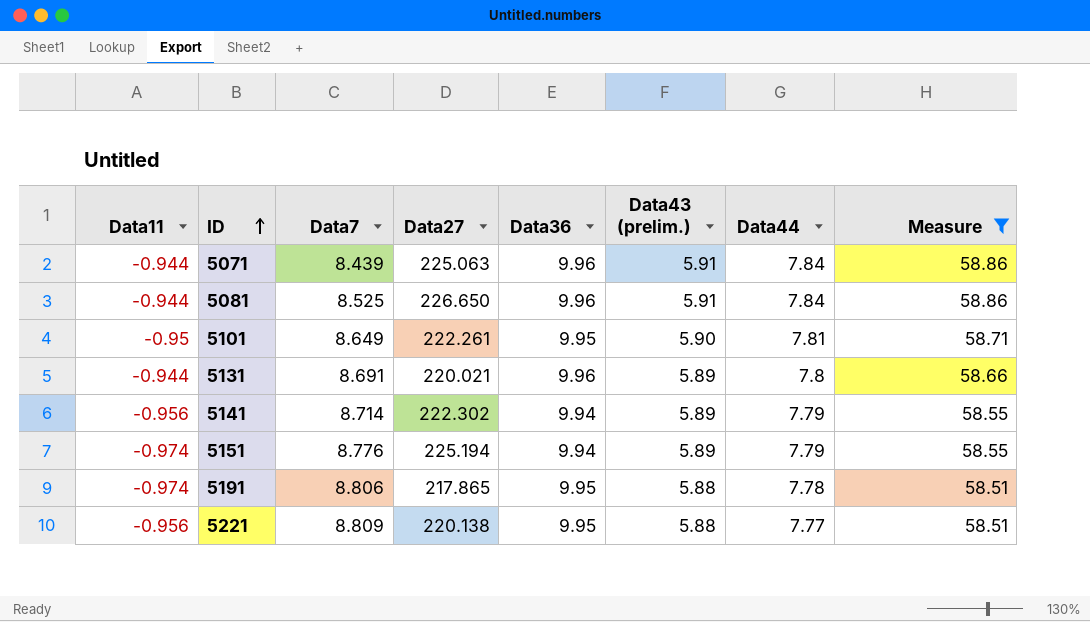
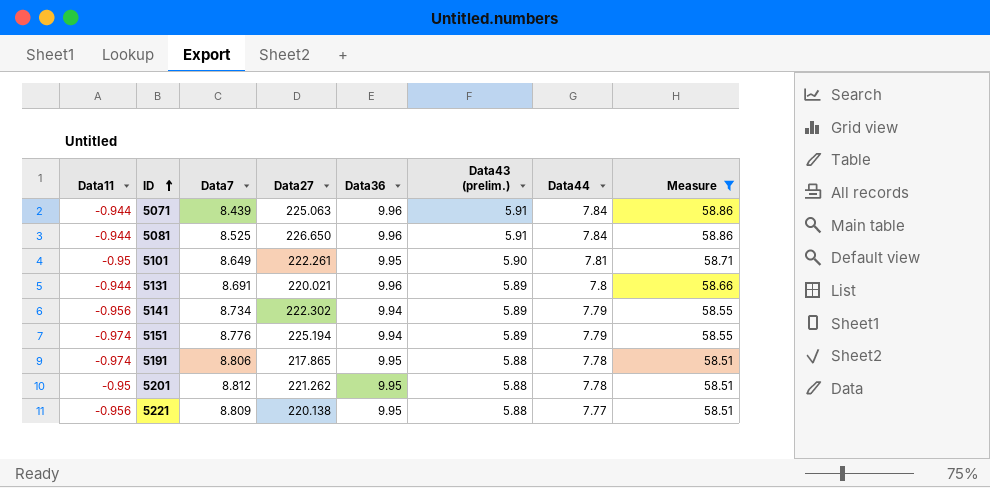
5141 | Data7: 8.714 -> 8.734
row 5201: none -> -0.95 | 8.812 | 221.262 | 9.95 | 5.88 | 7.78 | 58.51

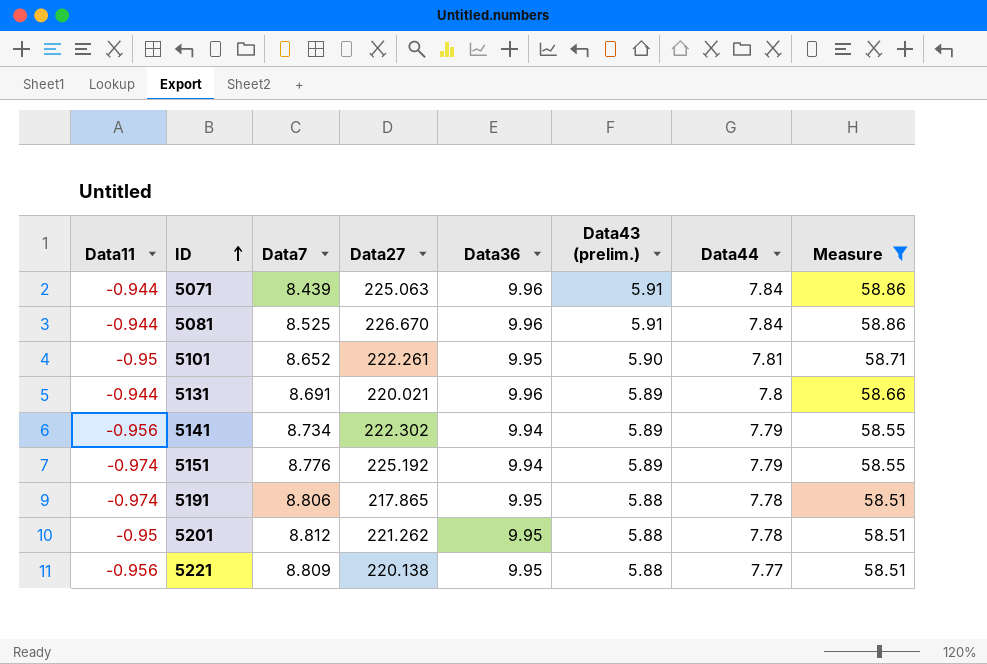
5081 | Data27: 226.650 -> 226.670
5101 | Data7: 8.649 -> 8.652
5151 | Data27: 225.194 -> 225.192

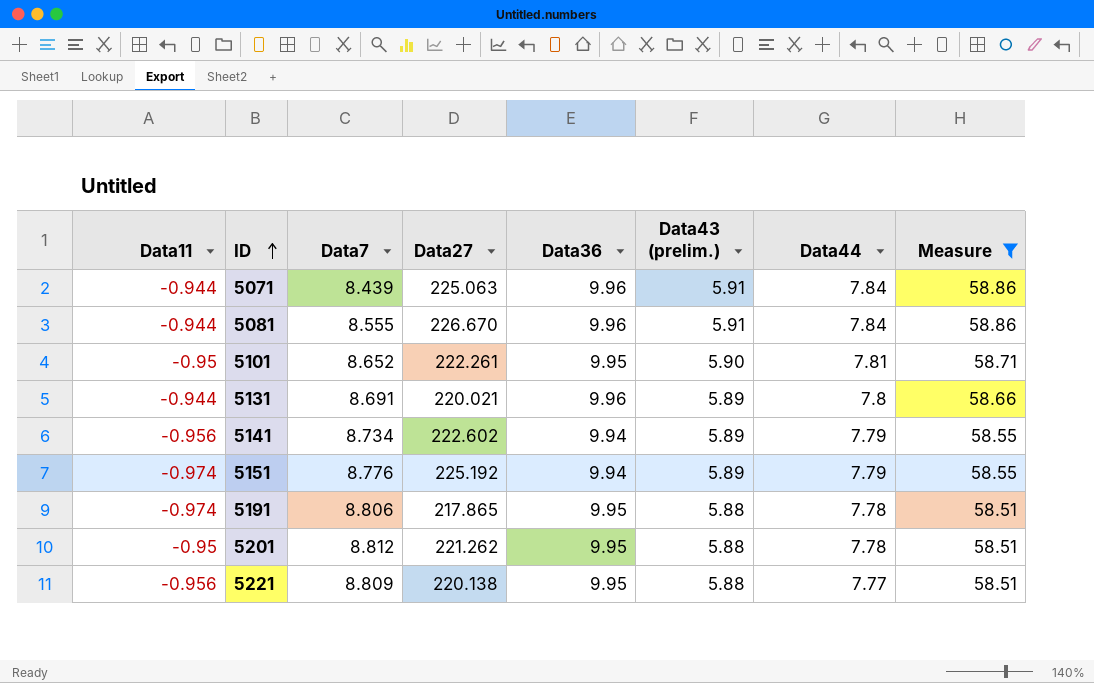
5081 | Data7: 8.525 -> 8.555
5141 | Data27: 222.302 -> 222.602

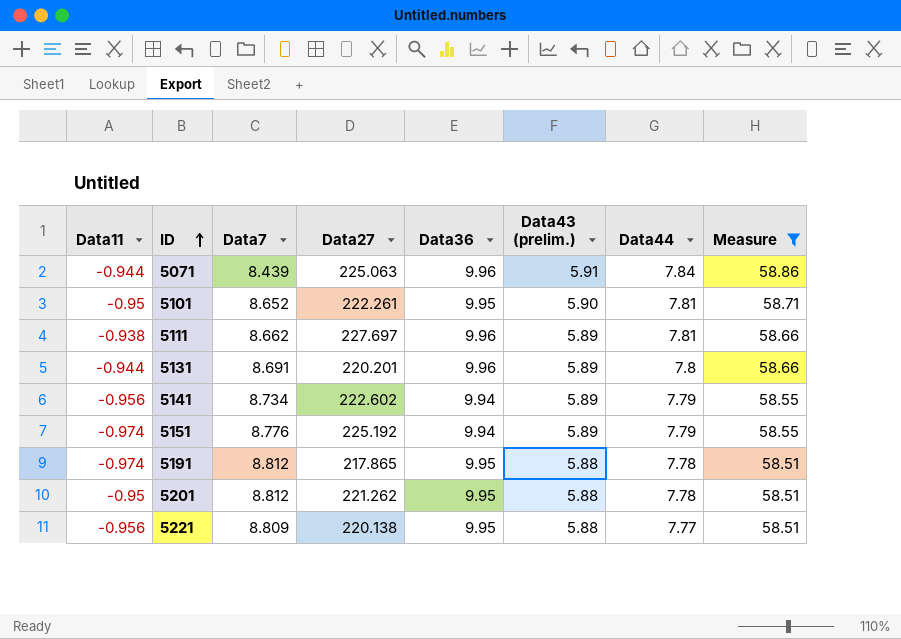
row 5081: -0.944 | 8.555 | 226.670 | 9.96 | 5.91 | 7.84 | 58.86 -> none
row 5111: none -> -0.938 | 8.662 | 227.697 | 9.96 | 5.89 | 7.81 | 58.66
5131 | Data27: 220.021 -> 220.201
5191 | Data7: 8.806 -> 8.812

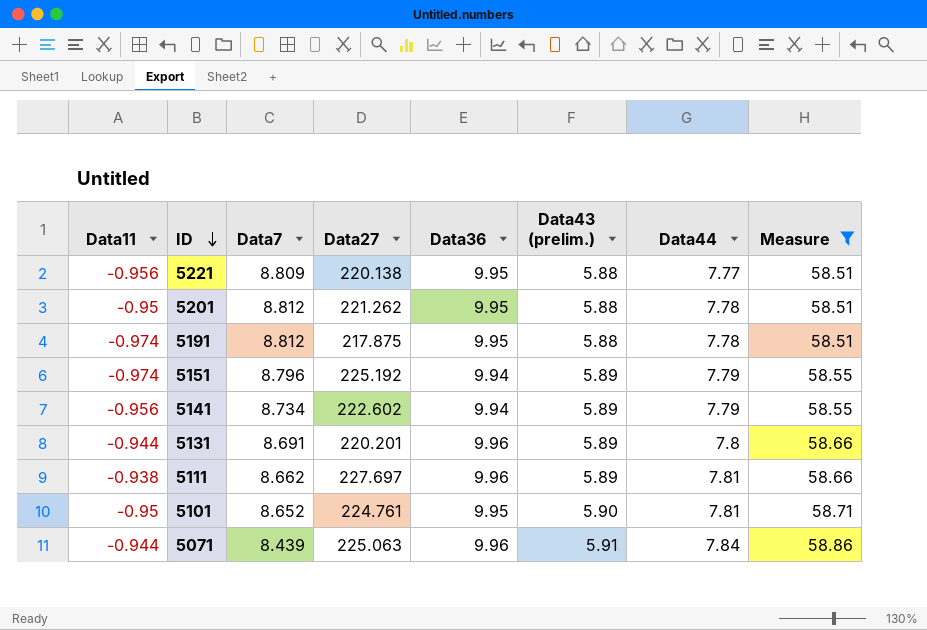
row order: ID ascending -> ID descending
5191 | Data27: 217.865 -> 217.875
5151 | Data7: 8.776 -> 8.796
5101 | Data27: 222.261 -> 224.761

